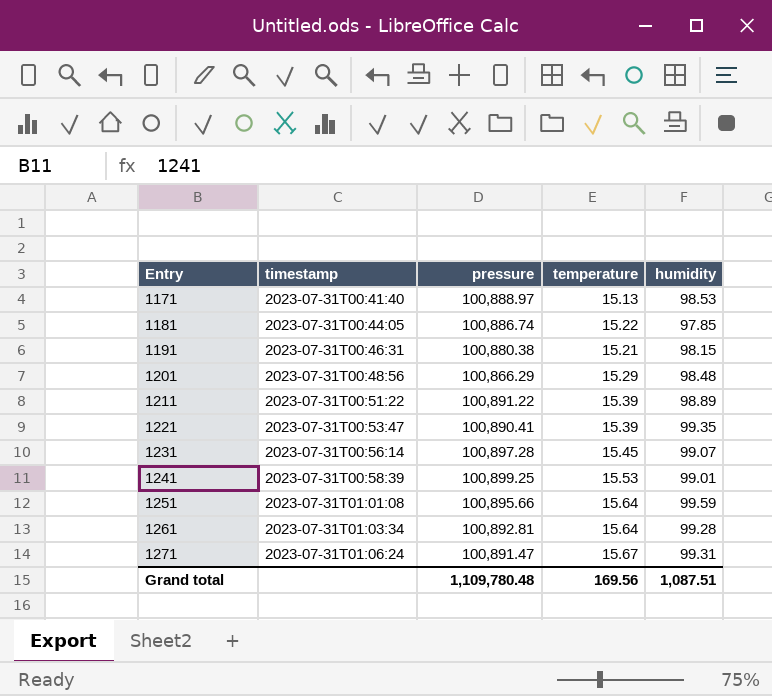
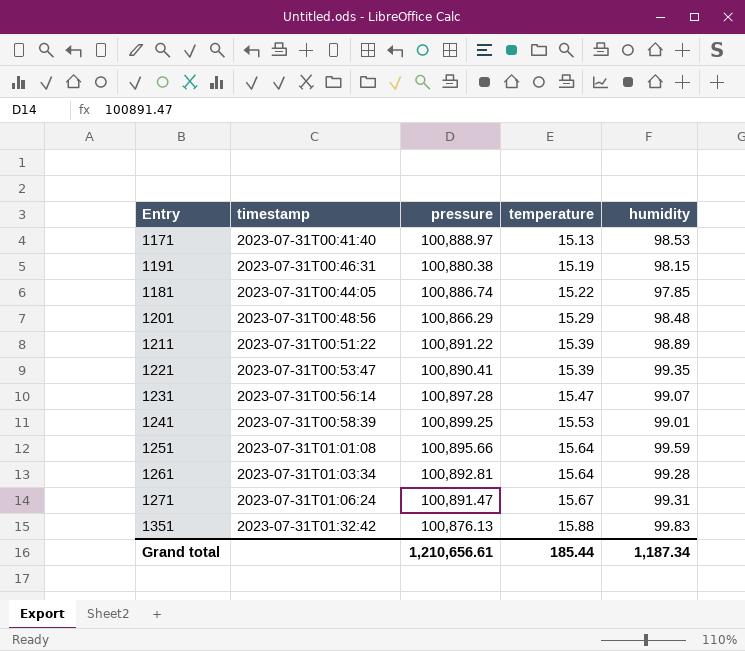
row order: Entry ascending -> temperature ascending
1191 | temperature: 15.21 -> 15.19
1231 | temperature: 15.45 -> 15.47
row 1351: none -> 2023-07-31T01:32:42 | 100,876.13 | 15.88 | 99.83
Grand total | pressure: 1,109,780.48 -> 1,210,656.61
Grand total | temperature: 169.56 -> 185.44
Grand total | humidity: 1,087.51 -> 1,187.34

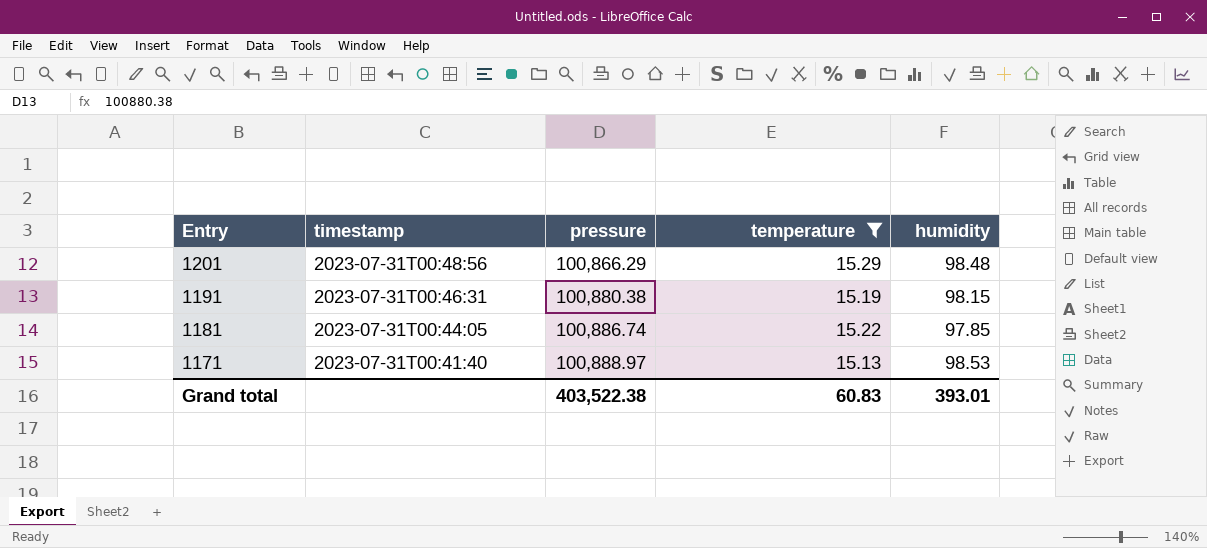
filter: none -> temperature <= 15.29
row order: temperature ascending -> Entry descending
Grand total | pressure: 1,210,656.61 -> 403,522.38
Grand total | temperature: 185.44 -> 60.83
Grand total | humidity: 1,187.34 -> 393.01

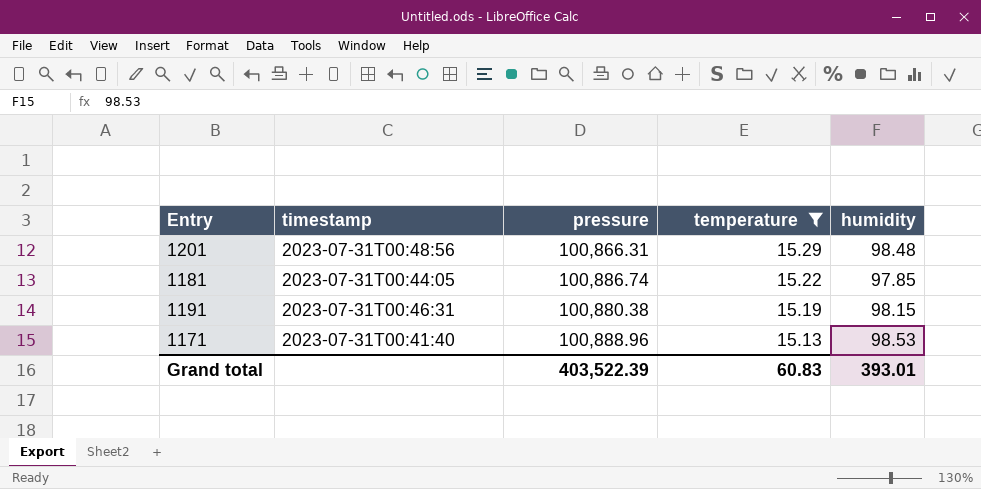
row order: Entry descending -> temperature descending
1201 | pressure: 100,866.29 -> 100,866.31
1171 | pressure: 100,888.97 -> 100,888.96
Grand total | pressure: 403,522.38 -> 403,522.39

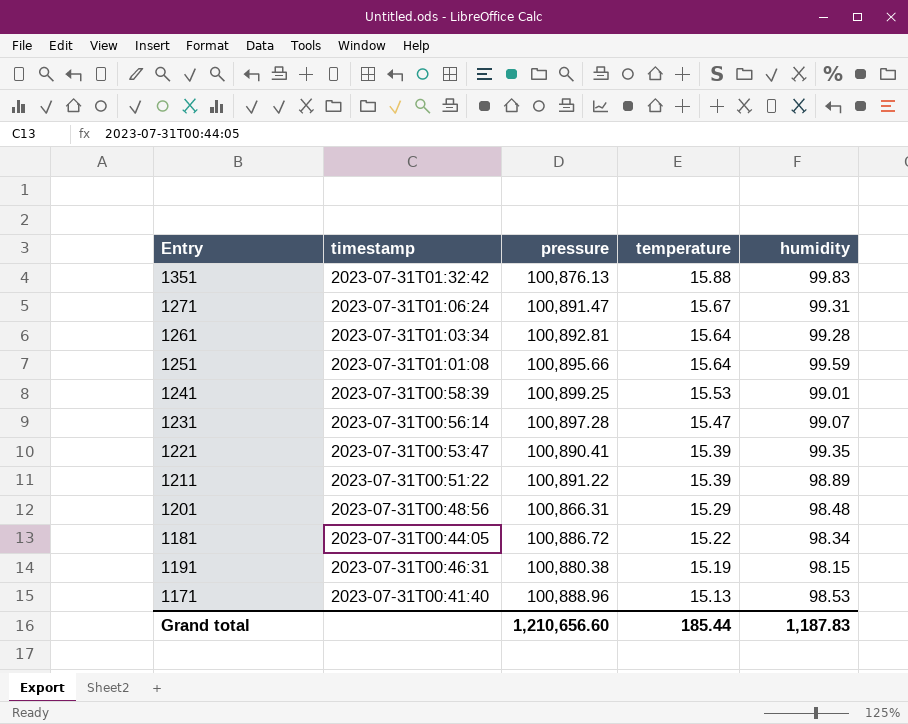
filter: temperature <= 15.29 -> none
1181 | pressure: 100,886.74 -> 100,886.72
1181 | humidity: 97.85 -> 98.34
Grand total | pressure: 403,522.39 -> 1,210,656.60
Grand total | temperature: 60.83 -> 185.44
Grand total | humidity: 393.01 -> 1,187.83

